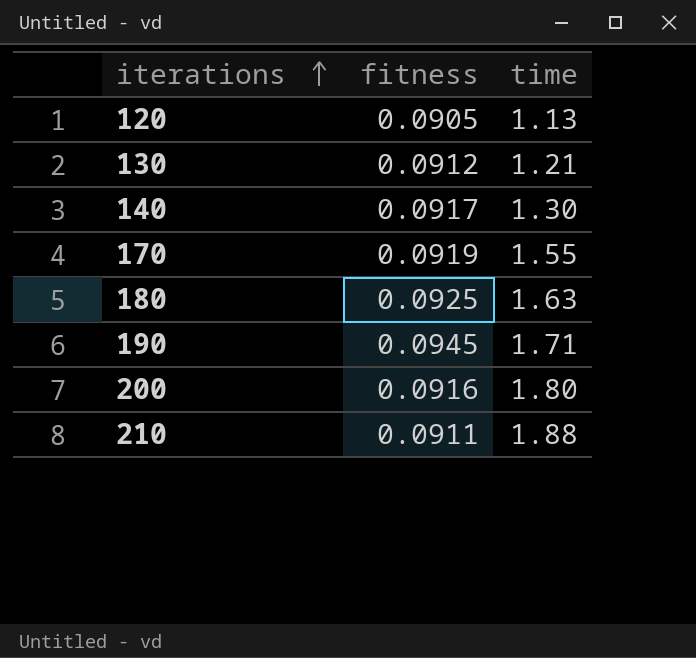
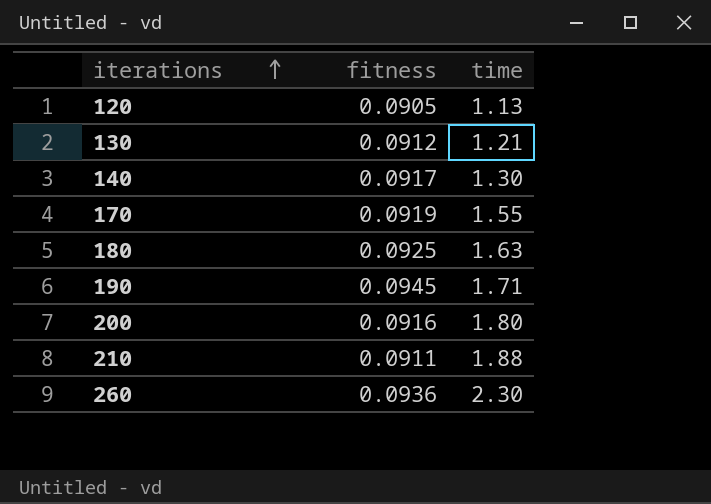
row 260: none -> 0.0936 | 2.30

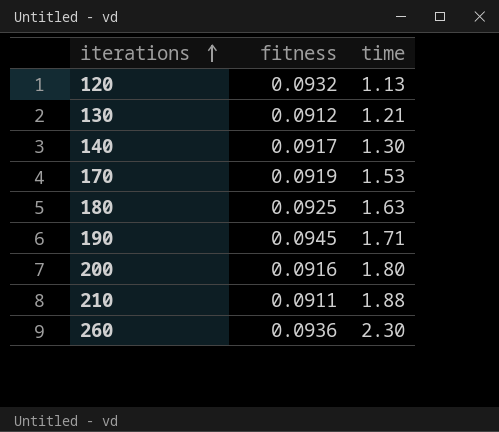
120 | fitness: 0.0905 -> 0.0932
170 | time: 1.55 -> 1.53

